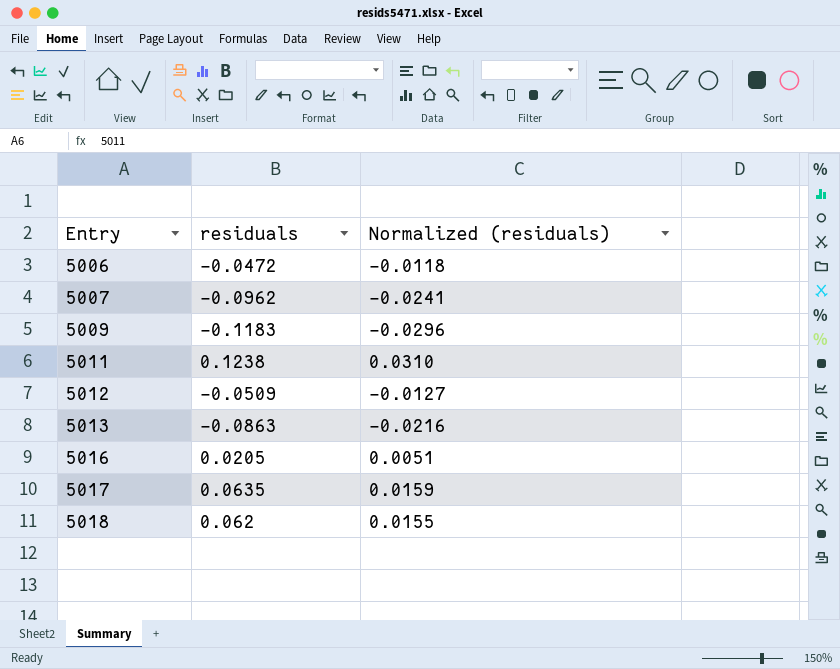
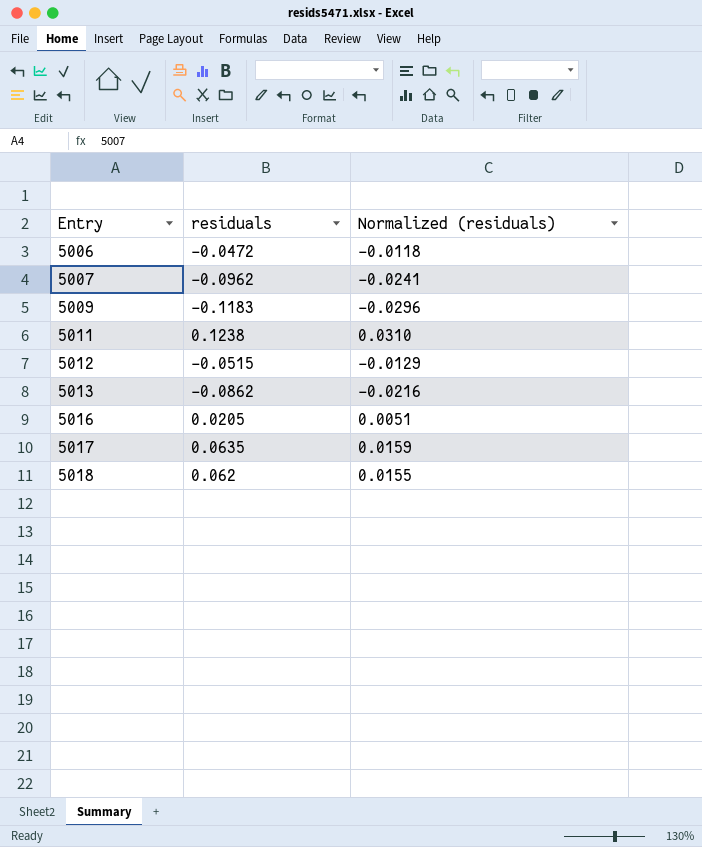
5012 | residuals: -0.0509 -> -0.0515
5012 | Normalized (residuals): -0.0127 -> -0.0129
5013 | residuals: -0.0863 -> -0.0862

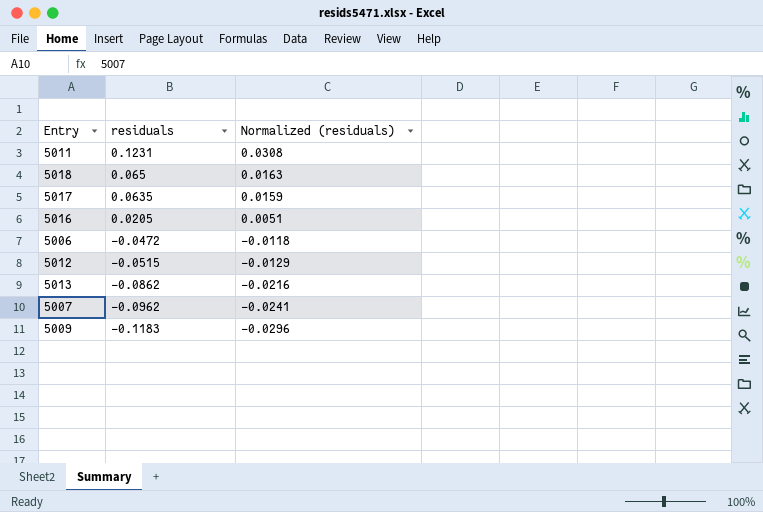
row order: Entry ascending -> residuals descending
5011 | residuals: 0.1238 -> 0.1231
5011 | Normalized (residuals): 0.0310 -> 0.0308
5018 | residuals: 0.062 -> 0.065
5018 | Normalized (residuals): 0.0155 -> 0.0163

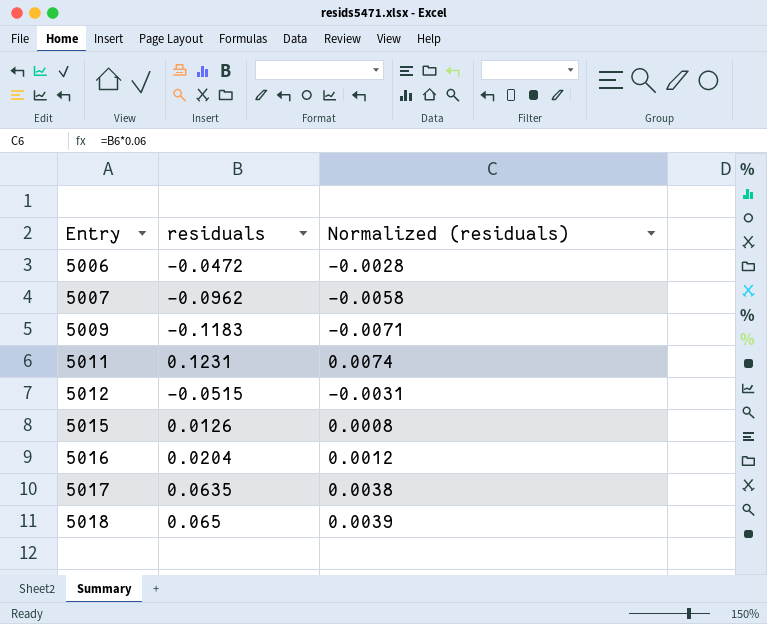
row order: residuals descending -> Entry ascending
column Normalized (residuals) | formula: [residuals] * 0.25 -> [residuals] * 0.06
row 5013: -0.0862 | -0.0216 -> none
row 5015: none -> 0.0126 | 0.0008
5016 | residuals: 0.0205 -> 0.0204

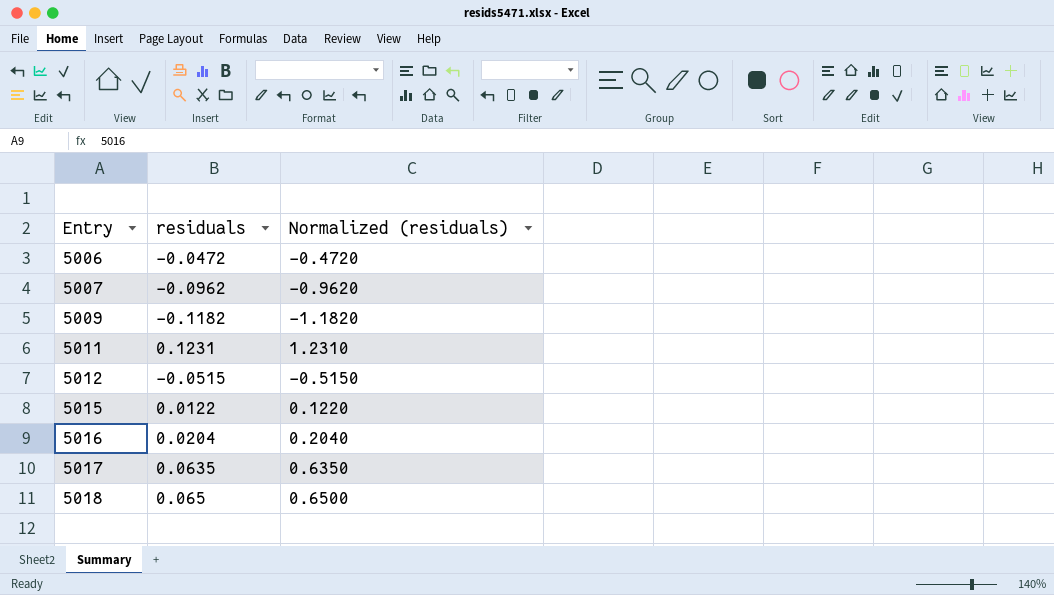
column Normalized (residuals) | formula: [residuals] * 0.06 -> [residuals] * 10
5009 | residuals: -0.1183 -> -0.1182
5015 | residuals: 0.0126 -> 0.0122

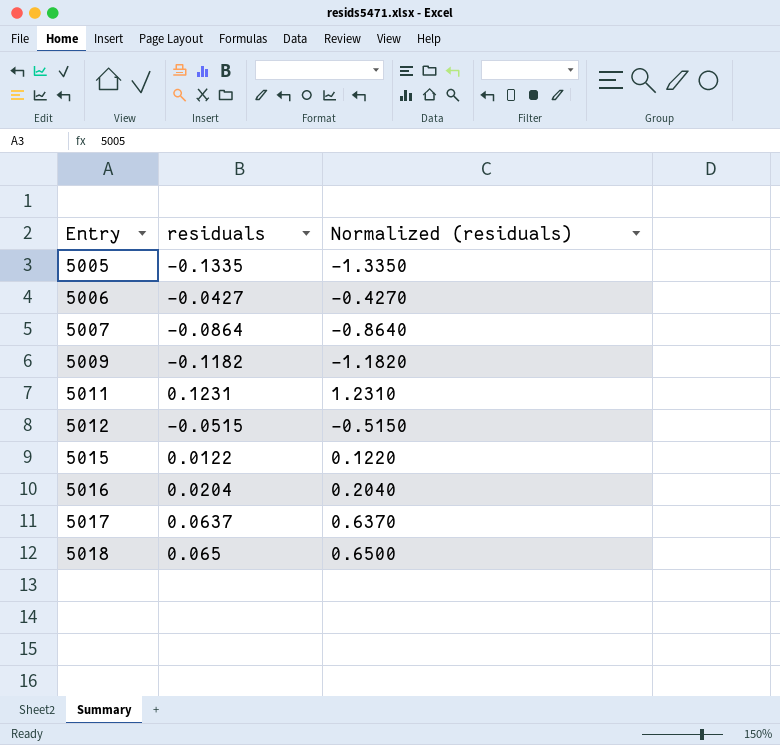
row 5005: none -> -0.1335 | -1.3350
5006 | residuals: -0.0472 -> -0.0427
5006 | Normalized (residuals): -0.4720 -> -0.4270
5007 | residuals: -0.0962 -> -0.0864
5007 | Normalized (residuals): -0.9620 -> -0.8640
5017 | residuals: 0.0635 -> 0.0637
5017 | Normalized (residuals): 0.6350 -> 0.6370

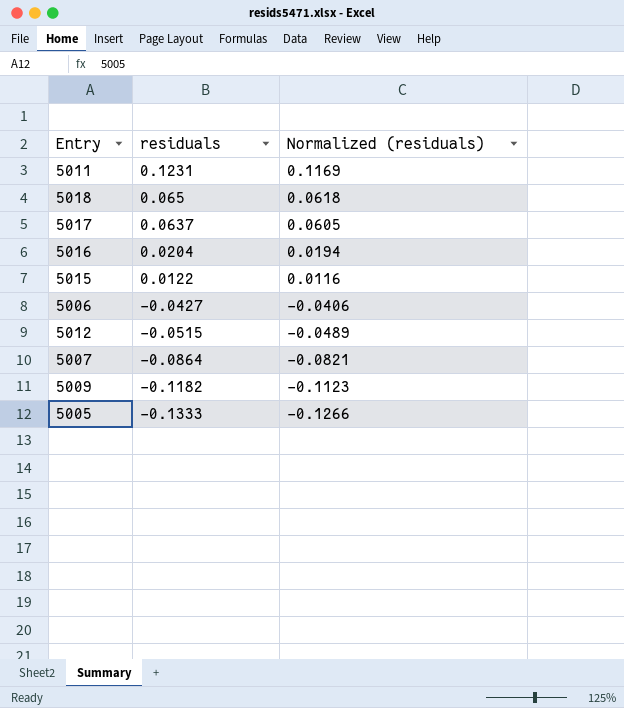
row order: Entry ascending -> residuals descending
column Normalized (residuals) | formula: [residuals] * 10 -> [residuals] * 0.95
5005 | residuals: -0.1335 -> -0.1333

